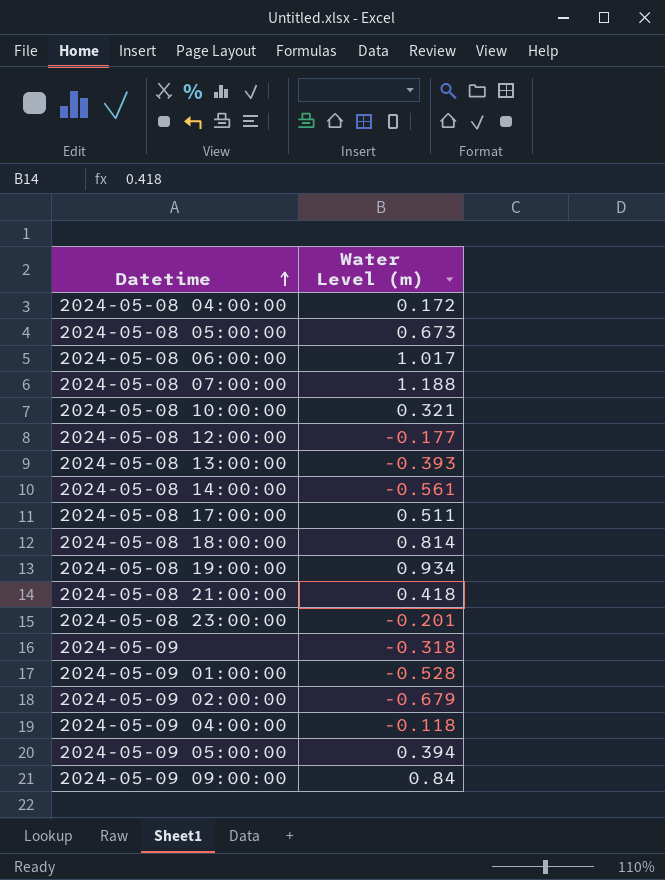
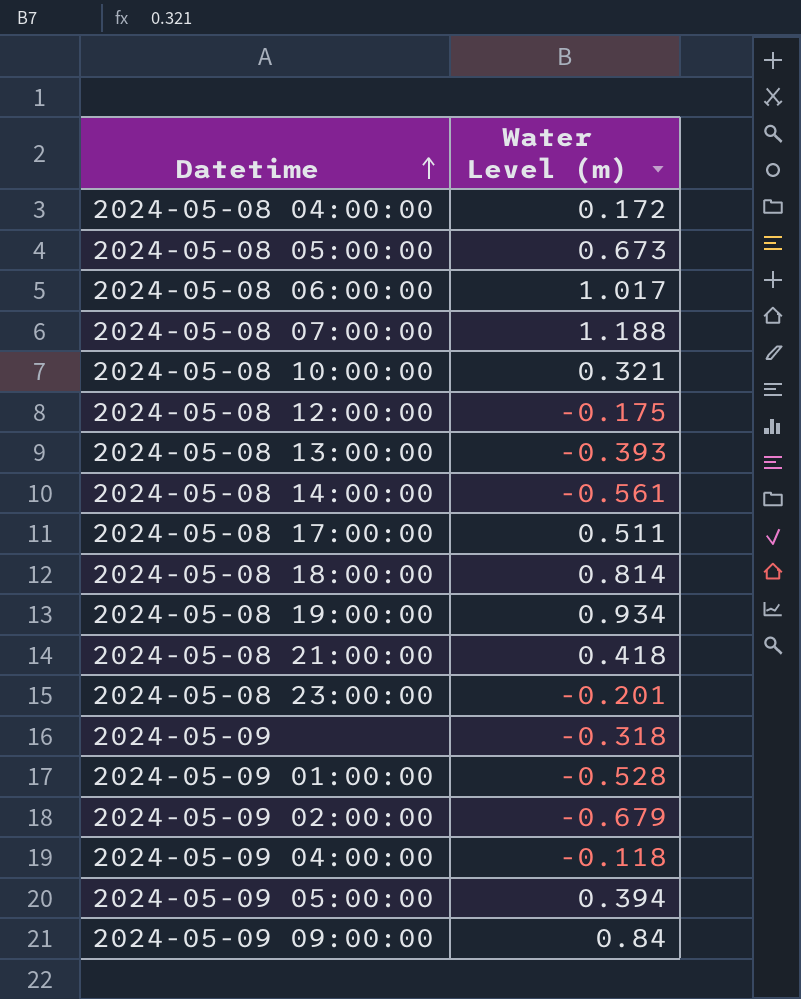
2024-05-08 12:00:00 | Water Level (m): -0.177 -> -0.175

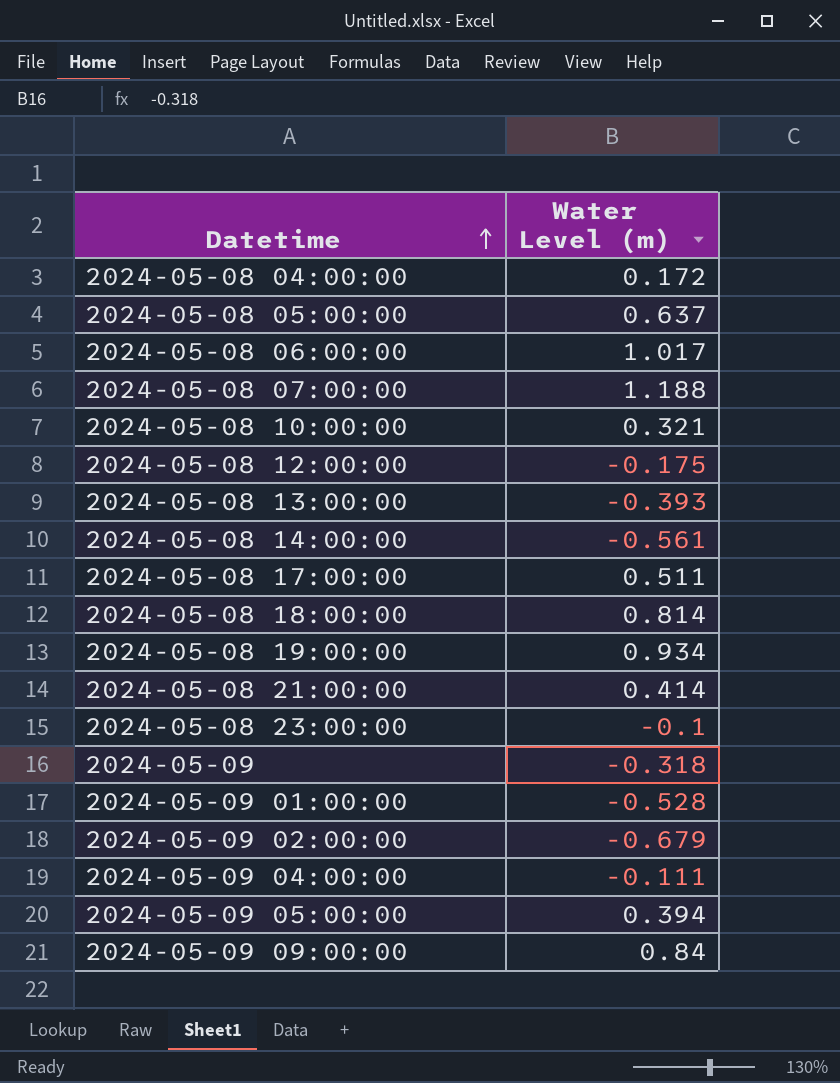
2024-05-08 05:00:00 | Water Level (m): 0.673 -> 0.637
2024-05-08 21:00:00 | Water Level (m): 0.418 -> 0.414
2024-05-08 23:00:00 | Water Level (m): -0.201 -> -0.1
2024-05-09 04:00:00 | Water Level (m): -0.118 -> -0.111

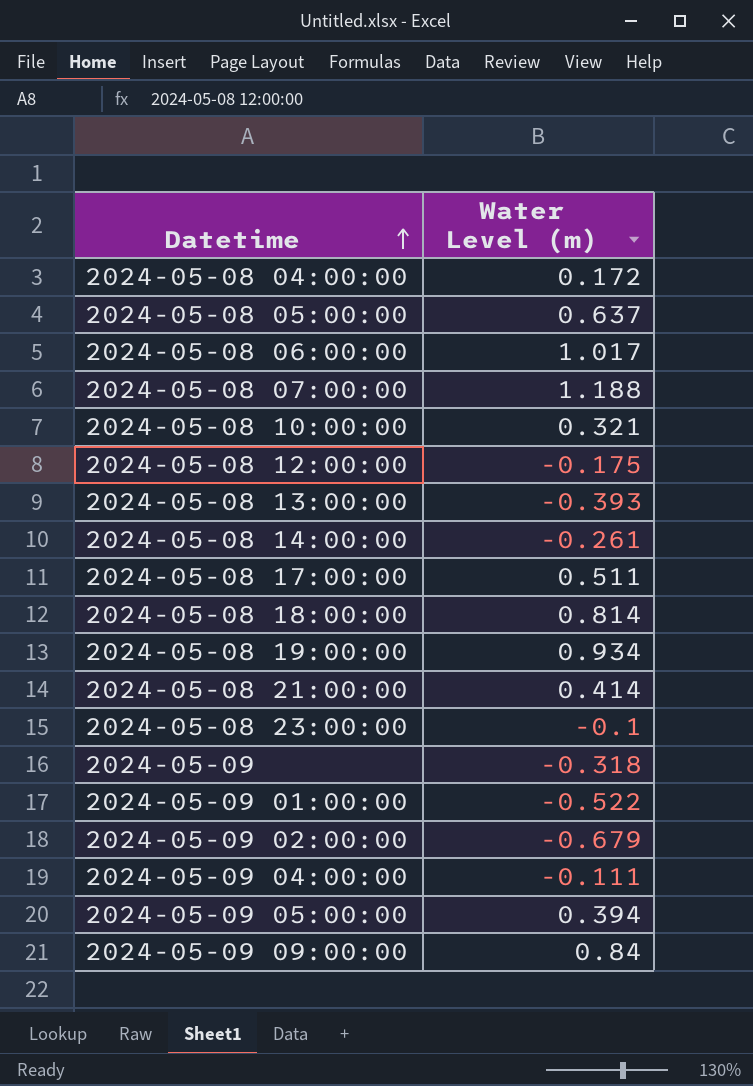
2024-05-08 14:00:00 | Water Level (m): -0.561 -> -0.261
2024-05-09 01:00:00 | Water Level (m): -0.528 -> -0.522

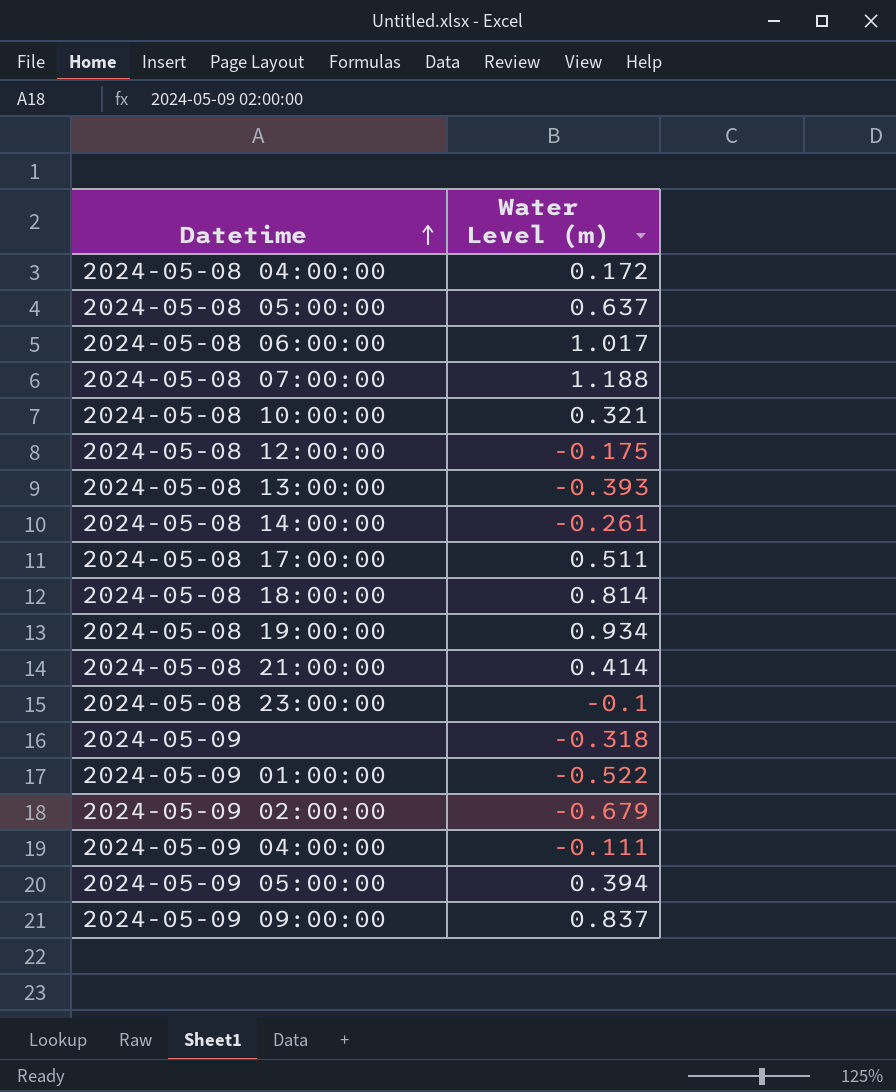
2024-05-09 09:00:00 | Water Level (m): 0.84 -> 0.837

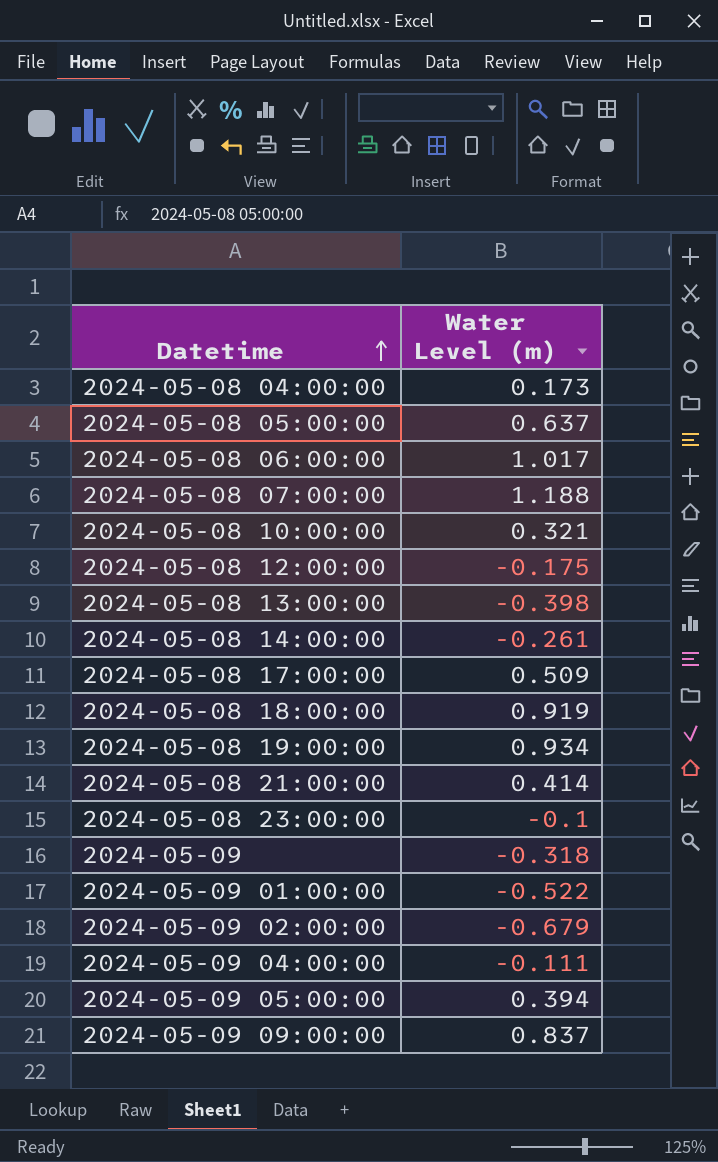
2024-05-08 04:00:00 | Water Level (m): 0.172 -> 0.173
2024-05-08 13:00:00 | Water Level (m): -0.393 -> -0.398
2024-05-08 17:00:00 | Water Level (m): 0.511 -> 0.509
2024-05-08 18:00:00 | Water Level (m): 0.814 -> 0.919

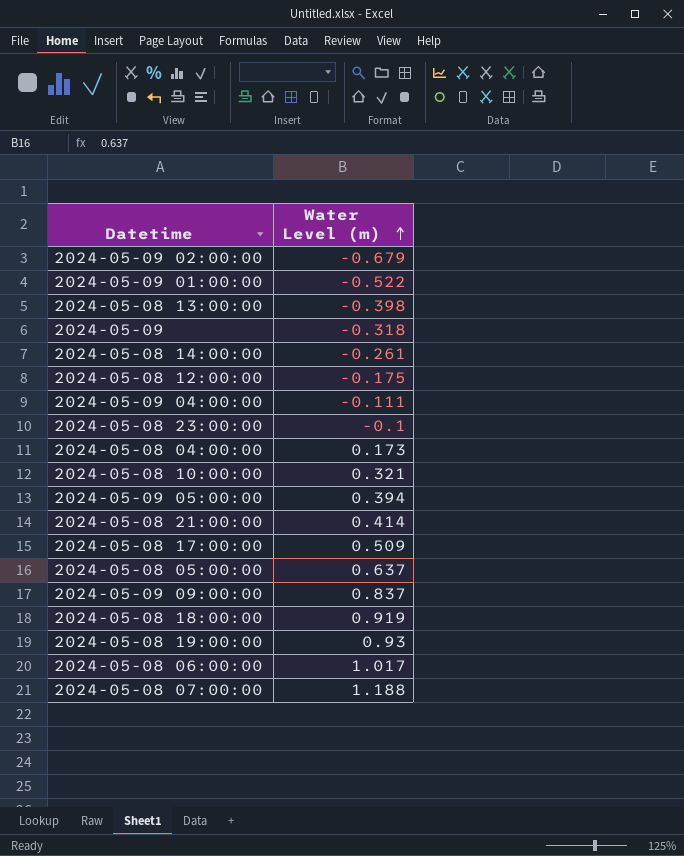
row order: Datetime ascending -> Water Level (m) ascending
2024-05-08 19:00:00 | Water Level (m): 0.934 -> 0.93

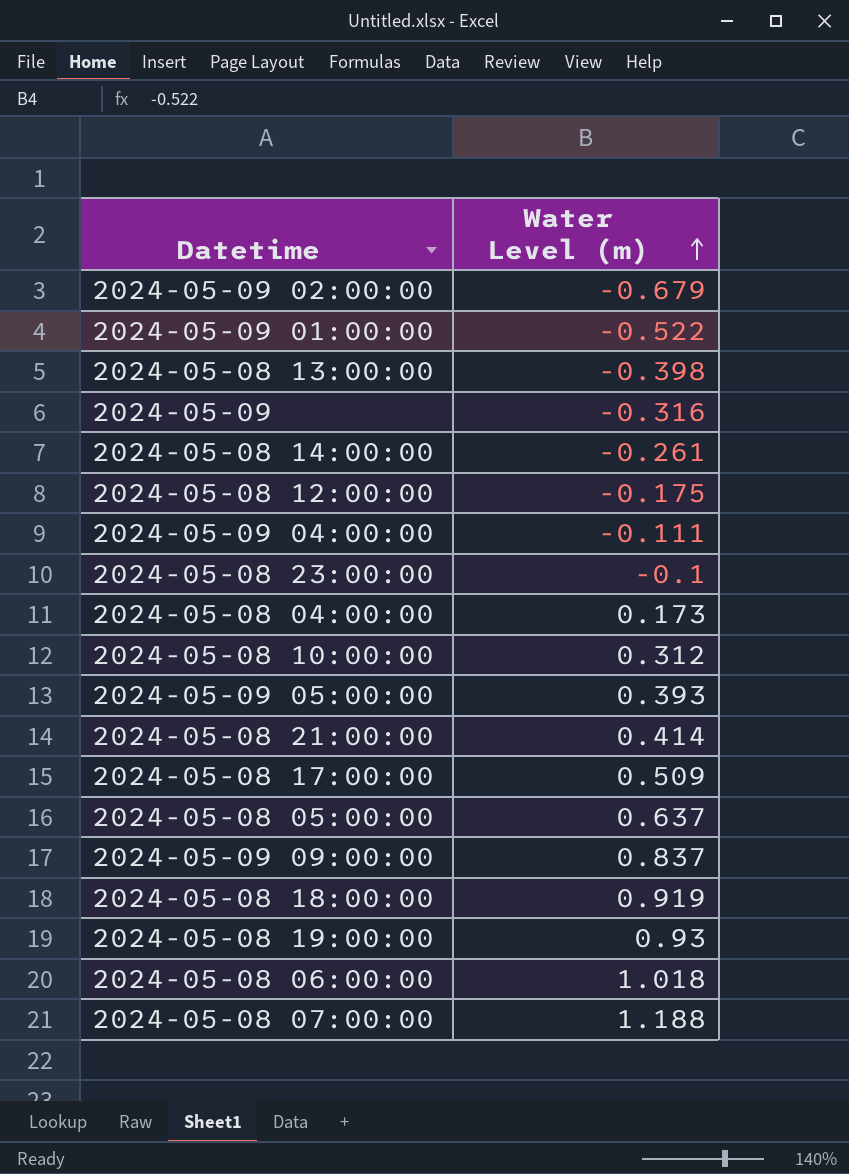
2024-05-09 | Water Level (m): -0.318 -> -0.316
2024-05-08 10:00:00 | Water Level (m): 0.321 -> 0.312
2024-05-09 05:00:00 | Water Level (m): 0.394 -> 0.393
2024-05-08 06:00:00 | Water Level (m): 1.017 -> 1.018

